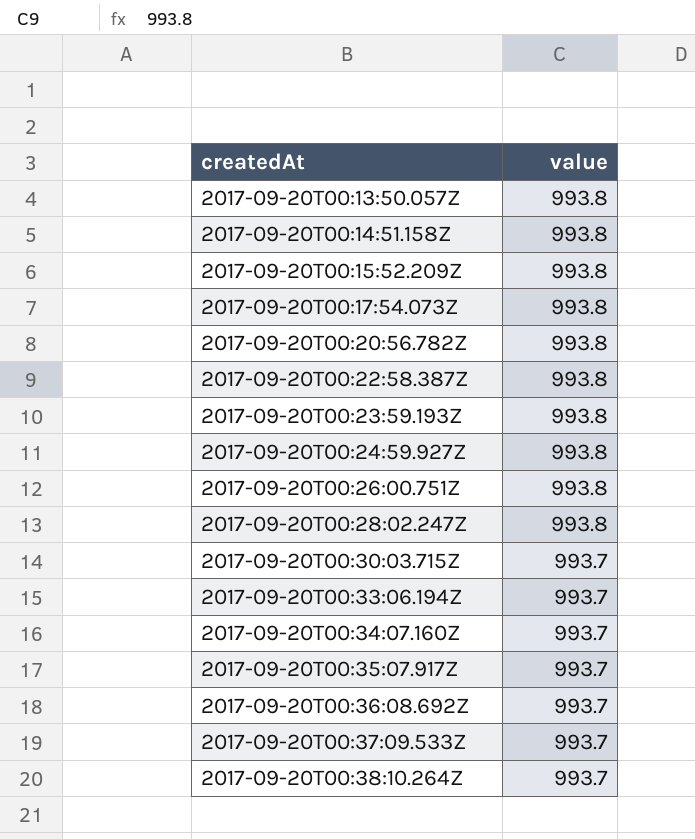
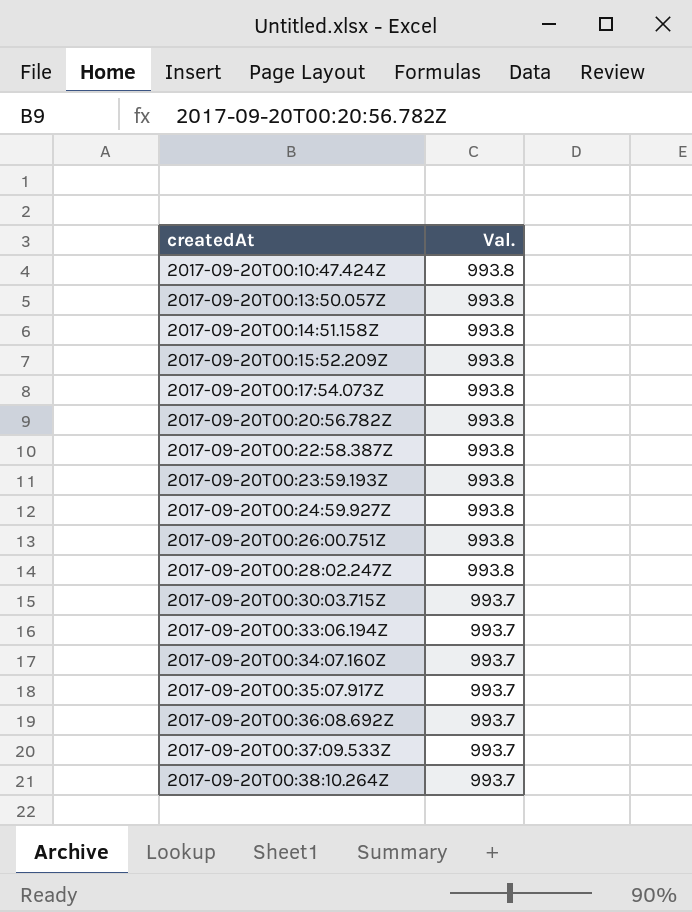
column name: value -> Val.
row 2017-09-20T00:10:47.424Z: none -> 993.8

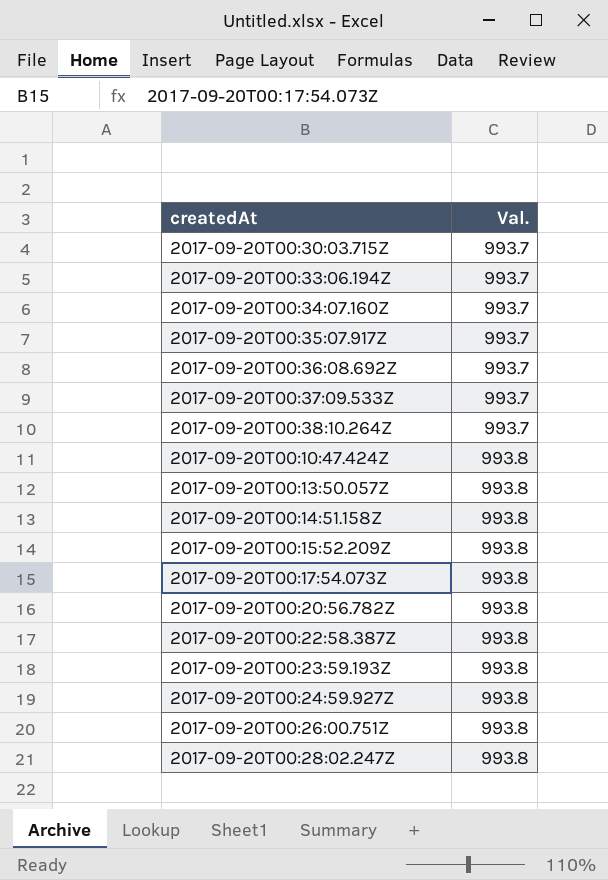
row order: createdAt ascending -> Val. ascending

